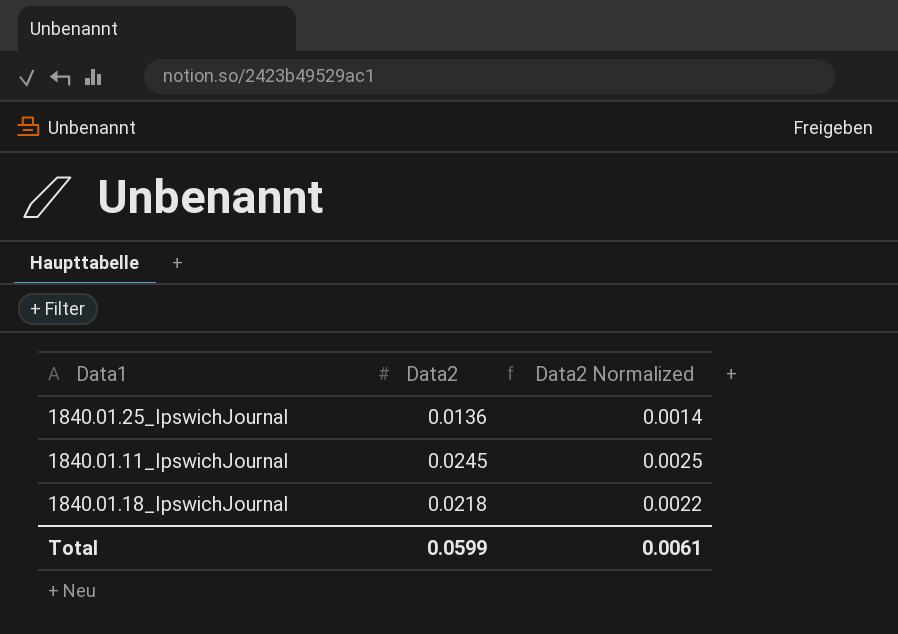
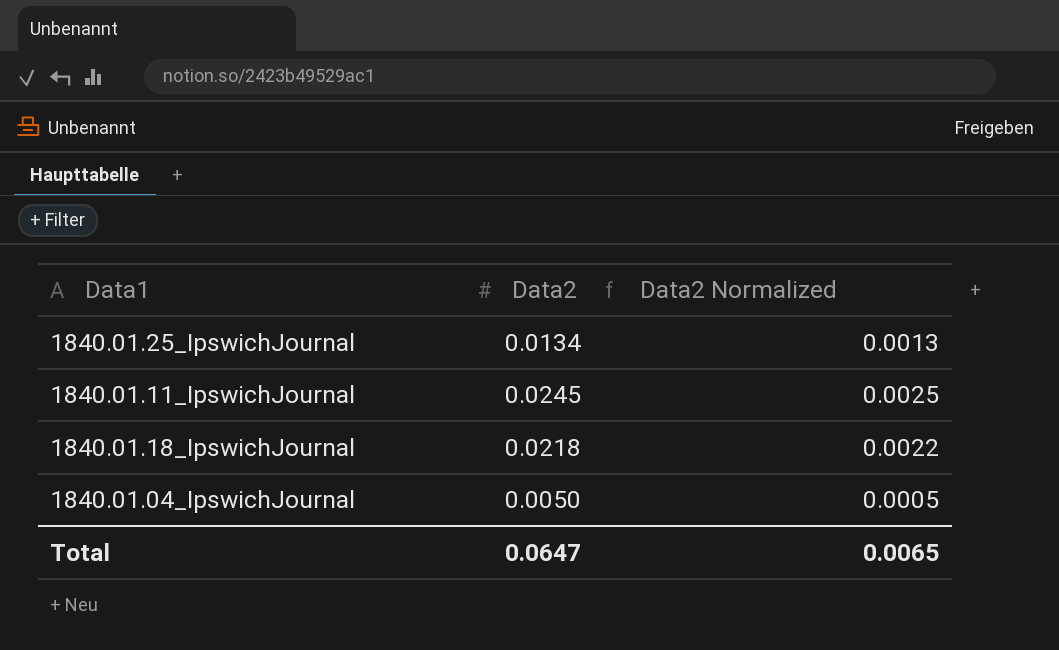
1840.01.25_IpswichJournal | Data2: 0.0136 -> 0.0134
1840.01.25_IpswichJournal | Data2 Normalized: 0.0014 -> 0.0013
row 1840.01.04_IpswichJournal: none -> 0.0050 | 0.0005
Total | Data2: 0.0599 -> 0.0647
Total | Data2 Normalized: 0.0061 -> 0.0065

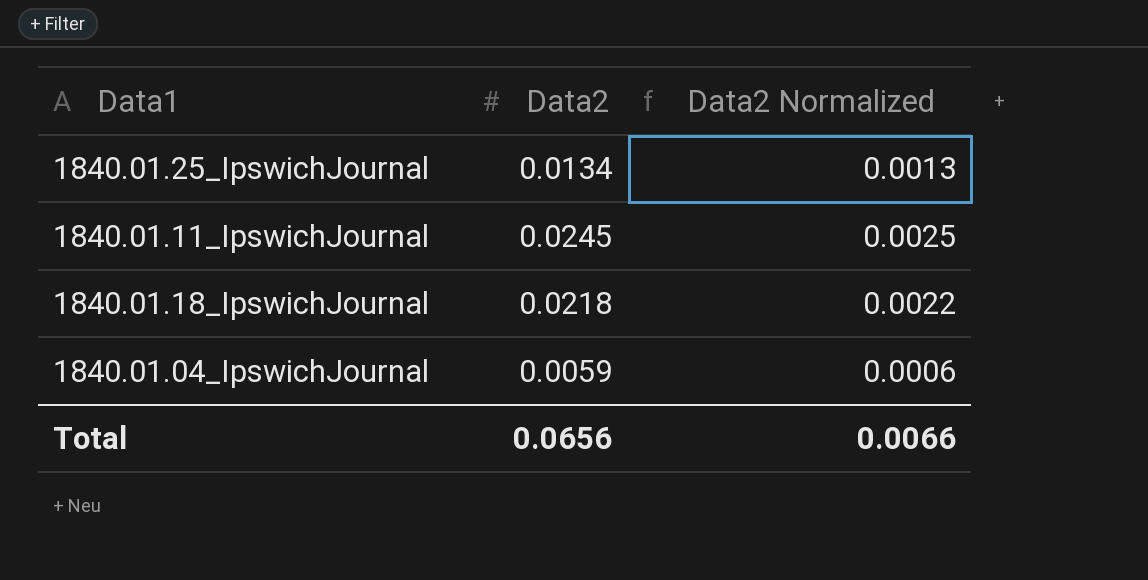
1840.01.04_IpswichJournal | Data2: 0.0050 -> 0.0059
1840.01.04_IpswichJournal | Data2 Normalized: 0.0005 -> 0.0006
Total | Data2: 0.0647 -> 0.0656
Total | Data2 Normalized: 0.0065 -> 0.0066

